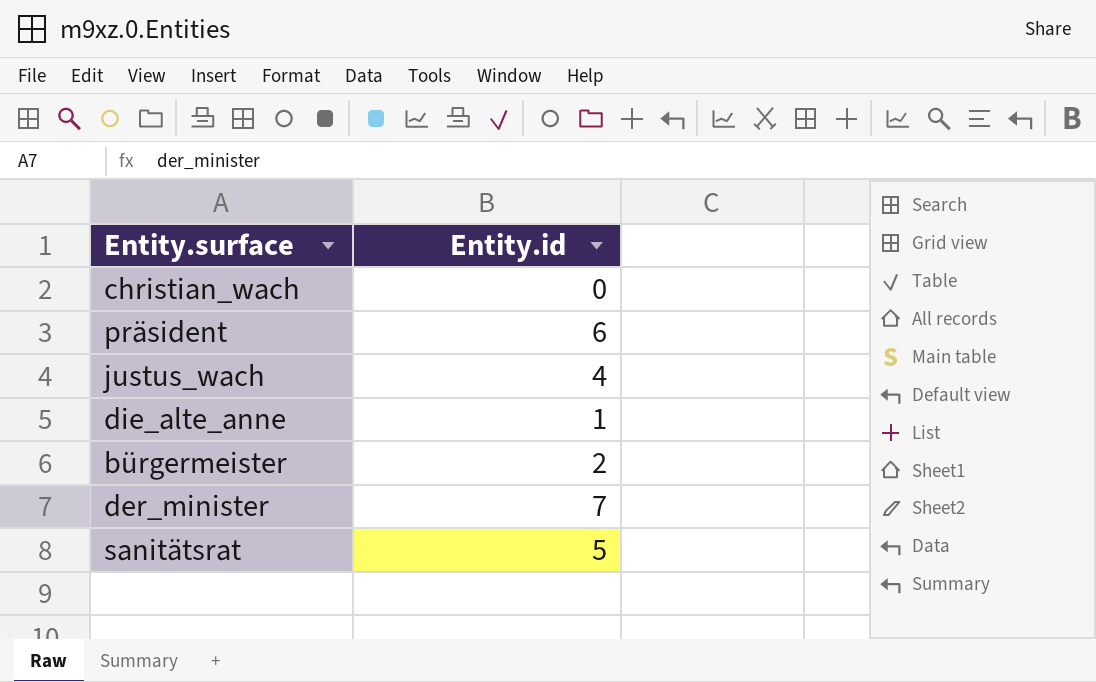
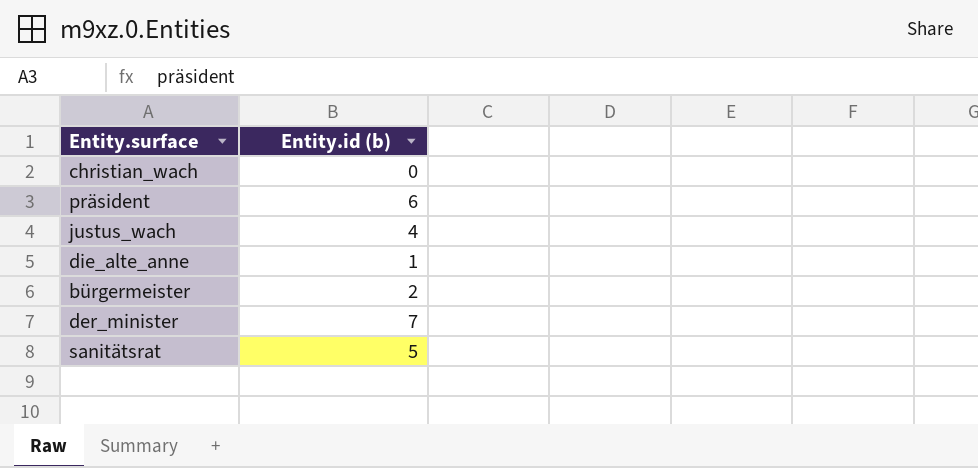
column name: Entity.id -> Entity.id (b)

